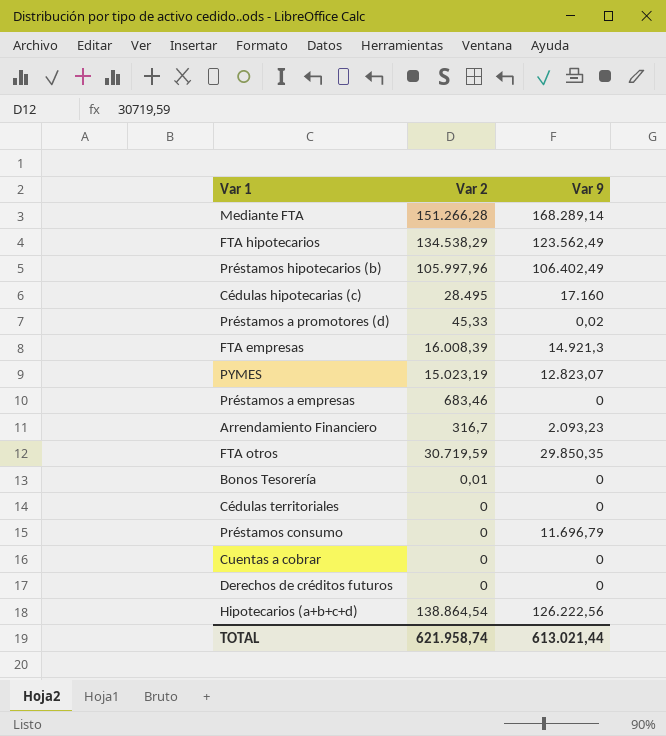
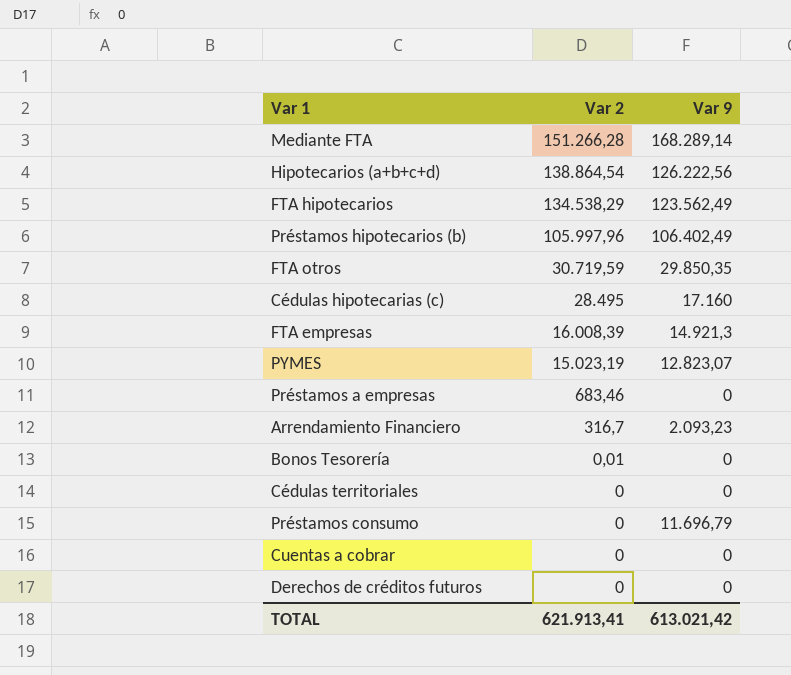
row order: none -> Var 2 descending
row Préstamos a promotores (d): 45,33 | 0,02 -> none
TOTAL | Var 2: 621.958,74 -> 621.913,41
TOTAL | Var 9: 613.021,44 -> 613.021,42

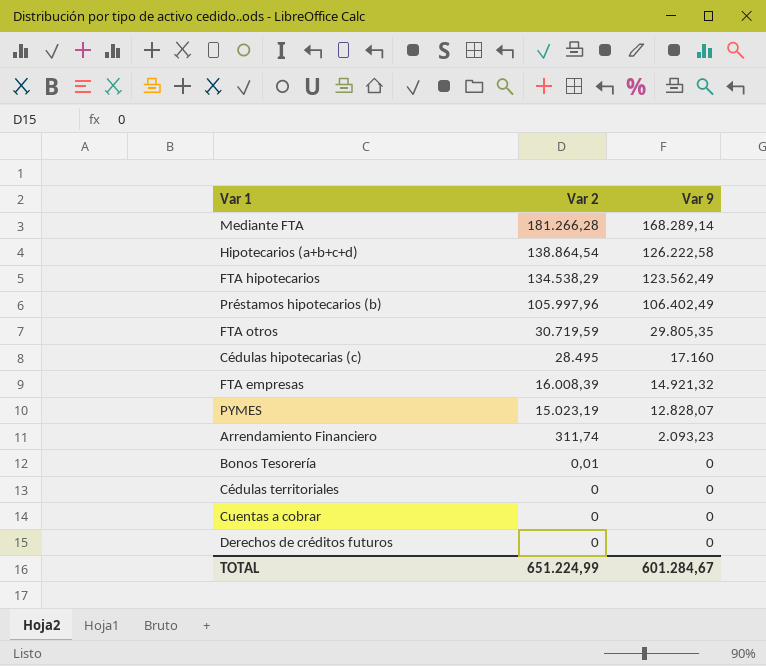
row Préstamos a empresas: 683,46 | 0 -> none
row Préstamos consumo: 0 | 11.696,79 -> none
Mediante FTA | Var 2: 151.266,28 -> 181.266,28
Hipotecarios (a+b+c+d) | Var 9: 126.222,56 -> 126.222,58
FTA otros | Var 9: 29.850,35 -> 29.805,35
FTA empresas | Var 9: 14.921,3 -> 14.921,32
PYMES | Var 9: 12.823,07 -> 12.828,07
Arrendamiento Financiero | Var 2: 316,7 -> 311,74
TOTAL | Var 2: 621.913,41 -> 651.224,99
TOTAL | Var 9: 613.021,42 -> 601.284,67

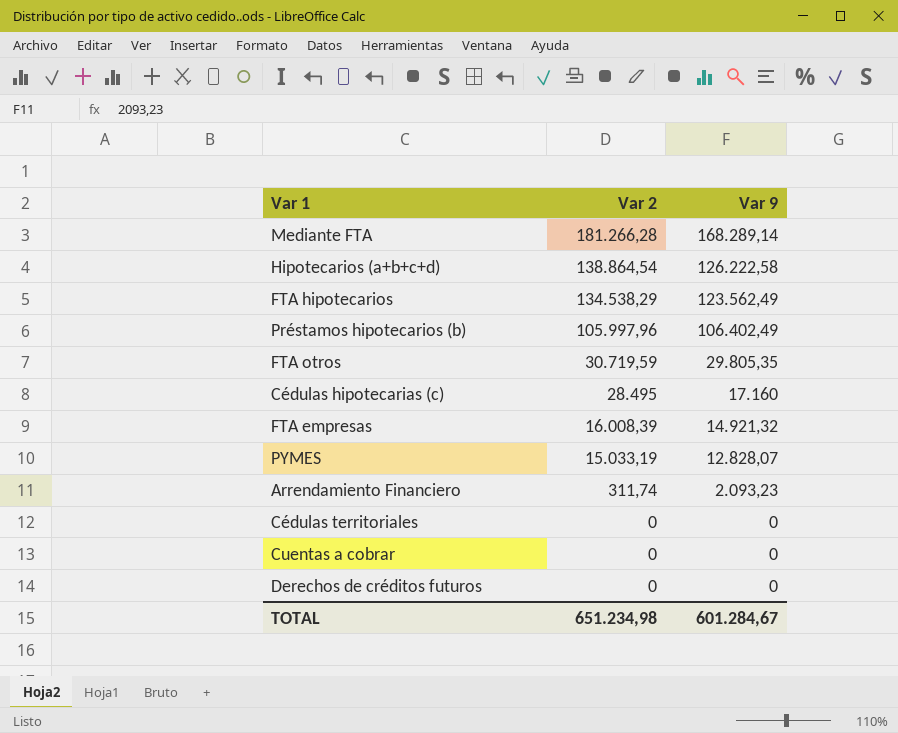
row Bonos Tesorería: 0,01 | 0 -> none
PYMES | Var 2: 15.023,19 -> 15.033,19
TOTAL | Var 2: 651.224,99 -> 651.234,98

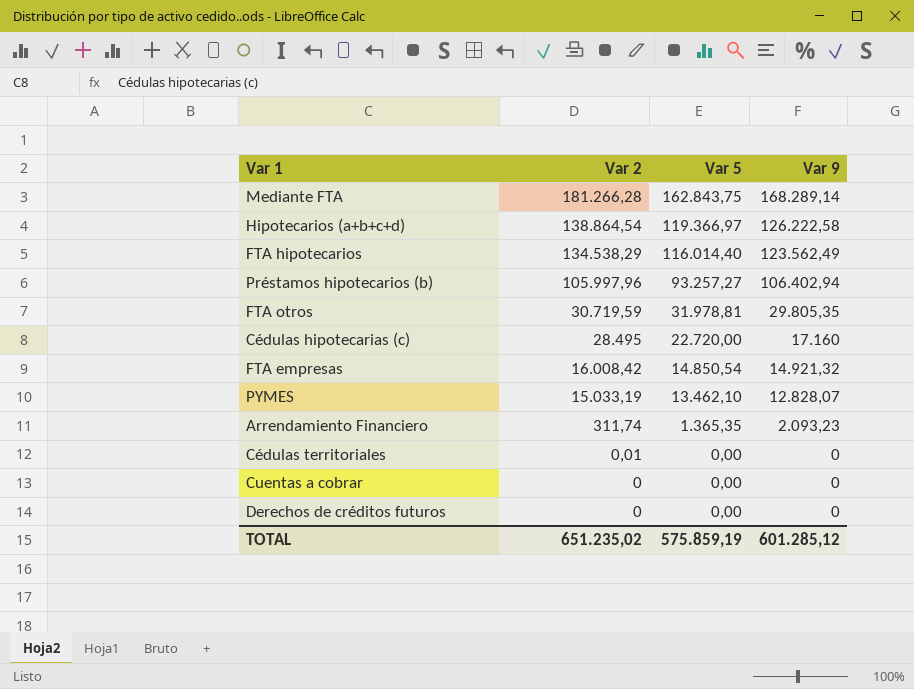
column Var 5 | position: none -> 3
Préstamos hipotecarios (b) | Var 9: 106.402,49 -> 106.402,94
FTA empresas | Var 2: 16.008,39 -> 16.008,42
Cédulas territoriales | Var 2: 0 -> 0,01
TOTAL | Var 2: 651.234,98 -> 651.235,02
TOTAL | Var 9: 601.284,67 -> 601.285,12

